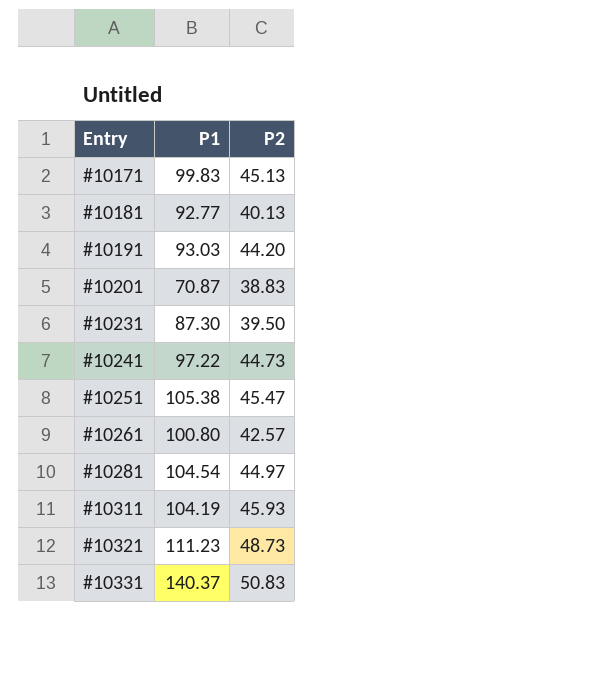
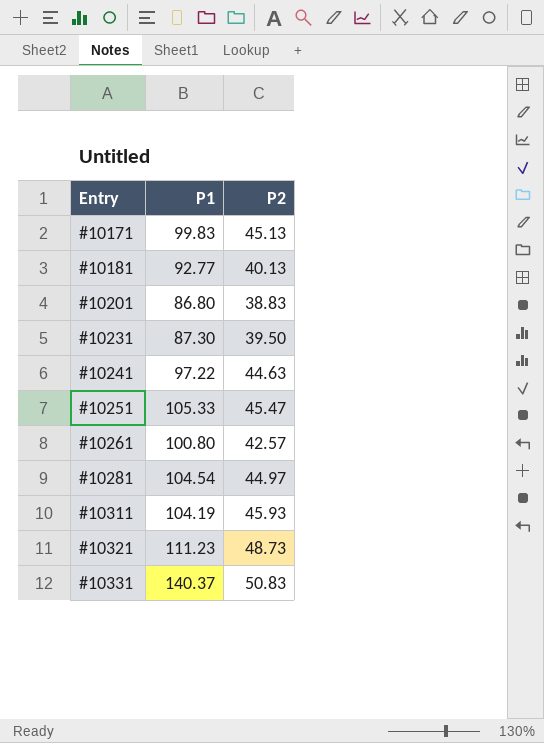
row #10191: 93.03 | 44.20 -> none
#10201 | P1: 70.87 -> 86.80
#10241 | P2: 44.73 -> 44.63
#10251 | P1: 105.38 -> 105.33

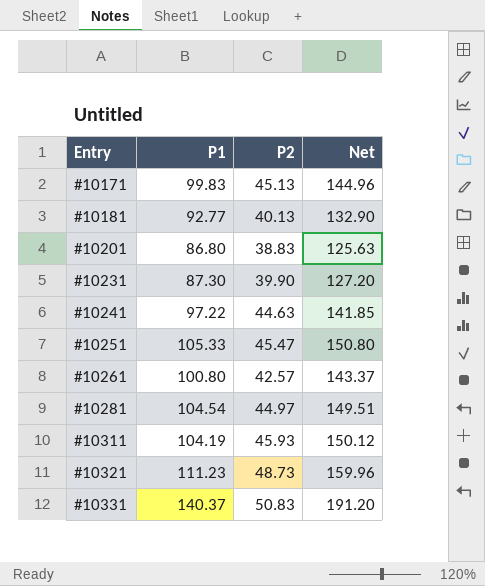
column Net | formula: none -> [P1] + [P2]
#10231 | P2: 39.50 -> 39.90

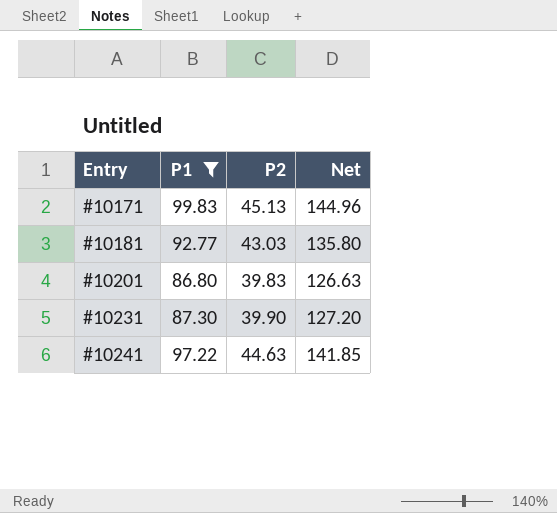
filter: none -> P1 <= 99.83
#10181 | P2: 40.13 -> 43.03
#10181 | Net: 132.90 -> 135.80
#10201 | P2: 38.83 -> 39.83
#10201 | Net: 125.63 -> 126.63

